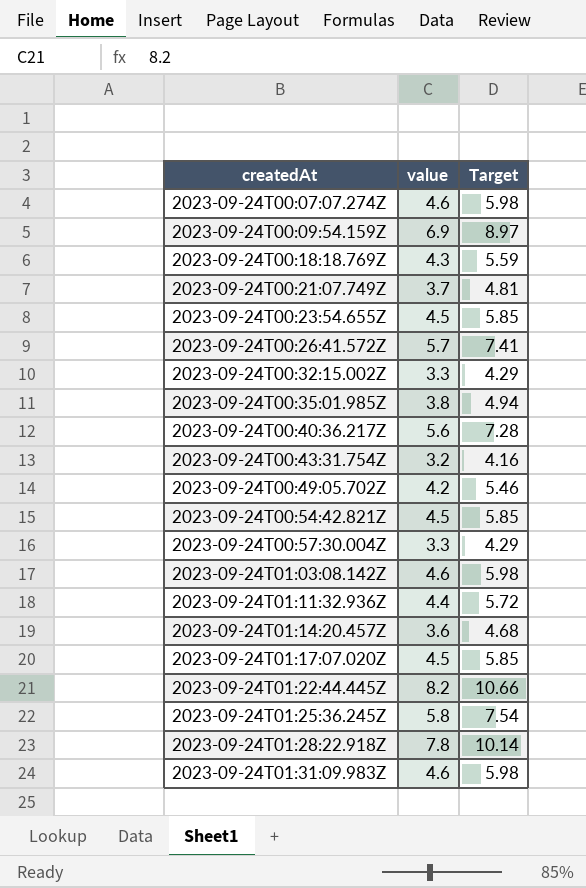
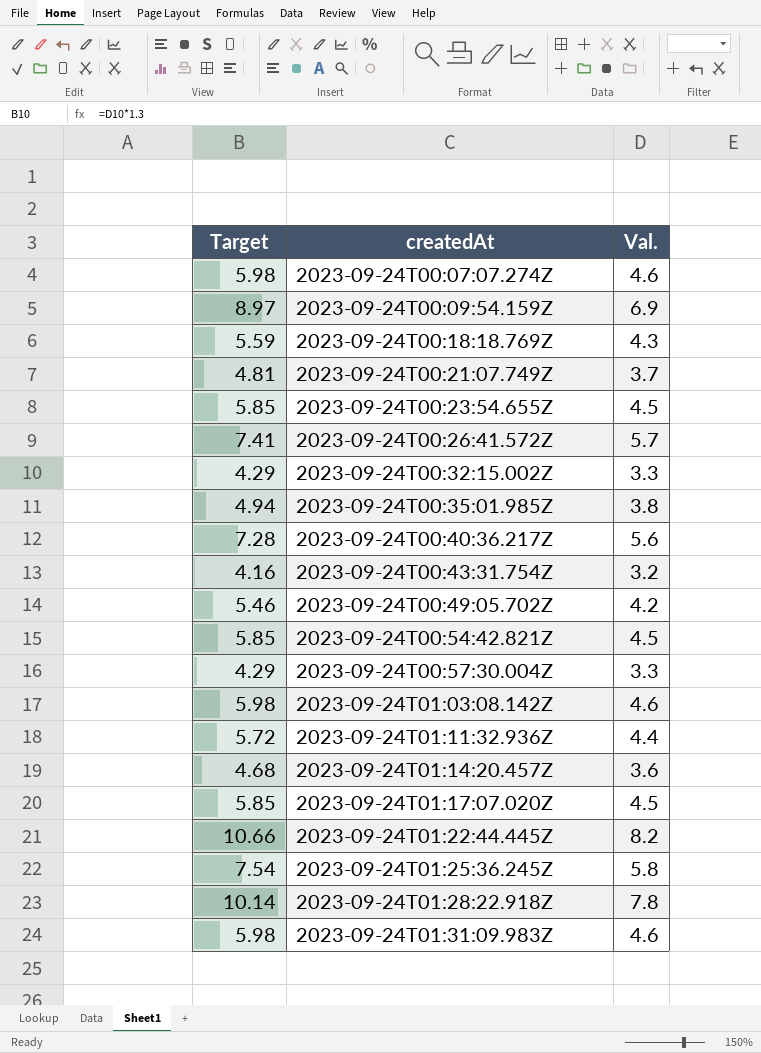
column Target | position: 3 -> 1
column name: value -> Val.

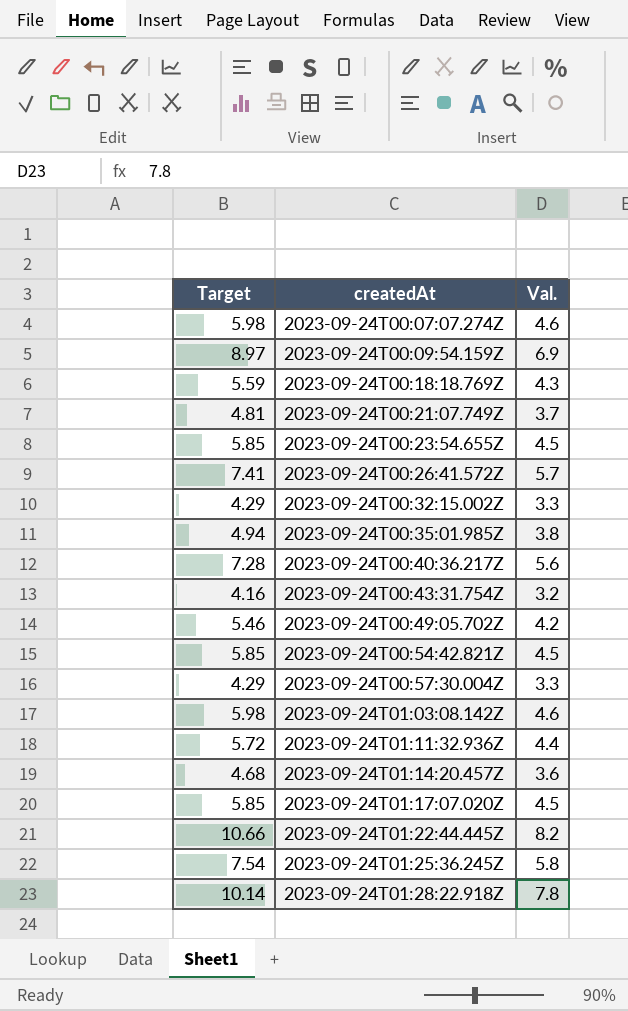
row 2023-09-24T01:31:09.983Z: 5.98 | 4.6 -> none

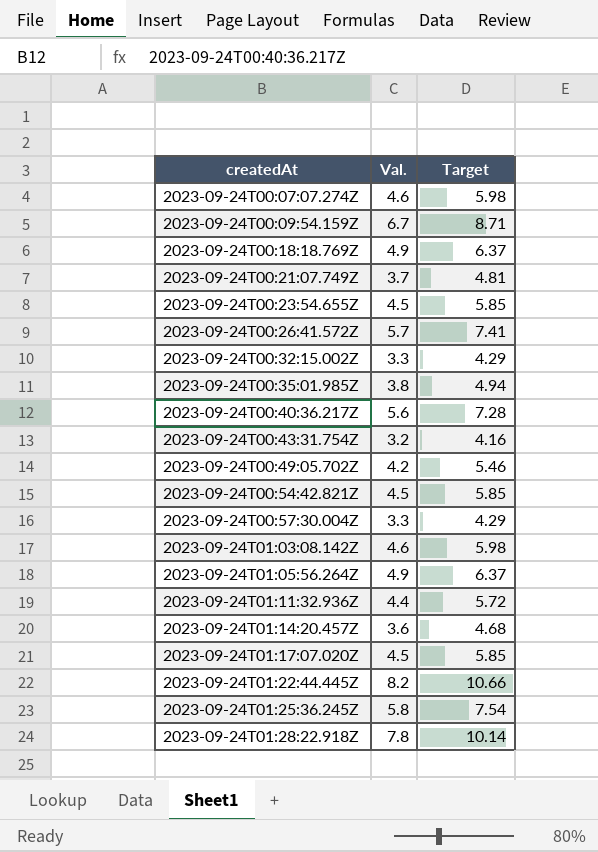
column Target | position: 1 -> 3
2023-09-24T00:09:54.159Z | Val.: 6.9 -> 6.7
2023-09-24T00:09:54.159Z | Target: 8.97 -> 8.71
2023-09-24T00:18:18.769Z | Val.: 4.3 -> 4.9
2023-09-24T00:18:18.769Z | Target: 5.59 -> 6.37
row 2023-09-24T01:05:56.264Z: none -> 4.9 | 6.37

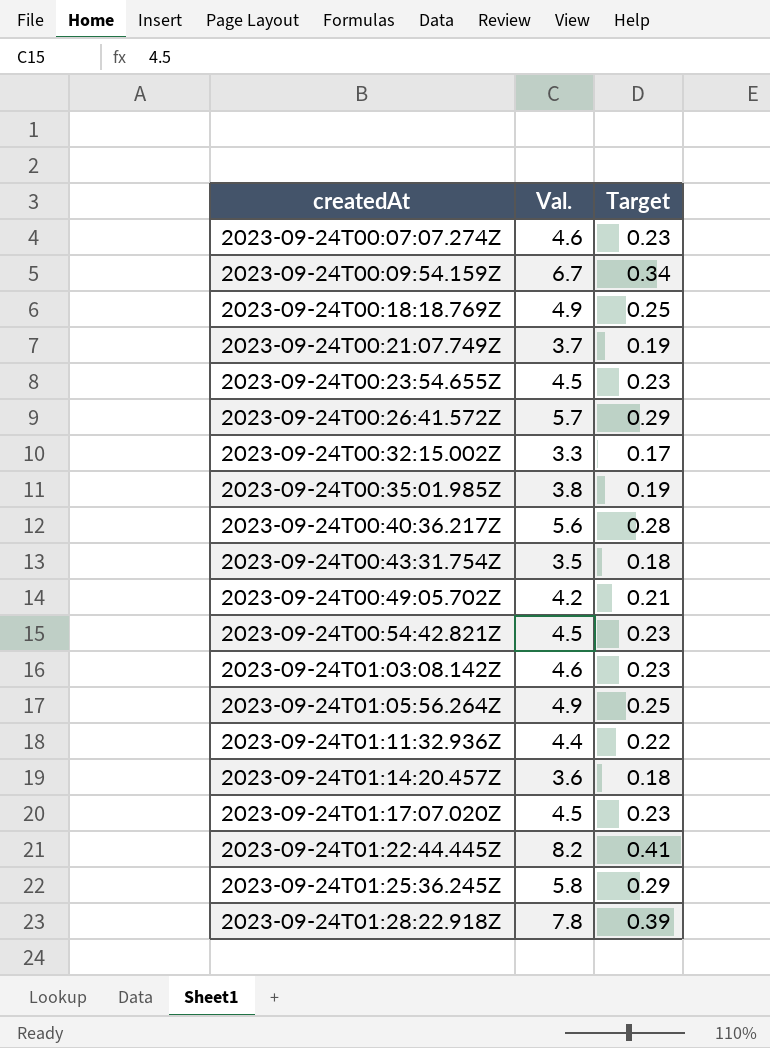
column Target | formula: [Val.] * 1.3 -> [Val.] * 0.05
row 2023-09-24T00:57:30.004Z: 3.3 | 4.29 -> none
2023-09-24T00:43:31.754Z | Val.: 3.2 -> 3.5

